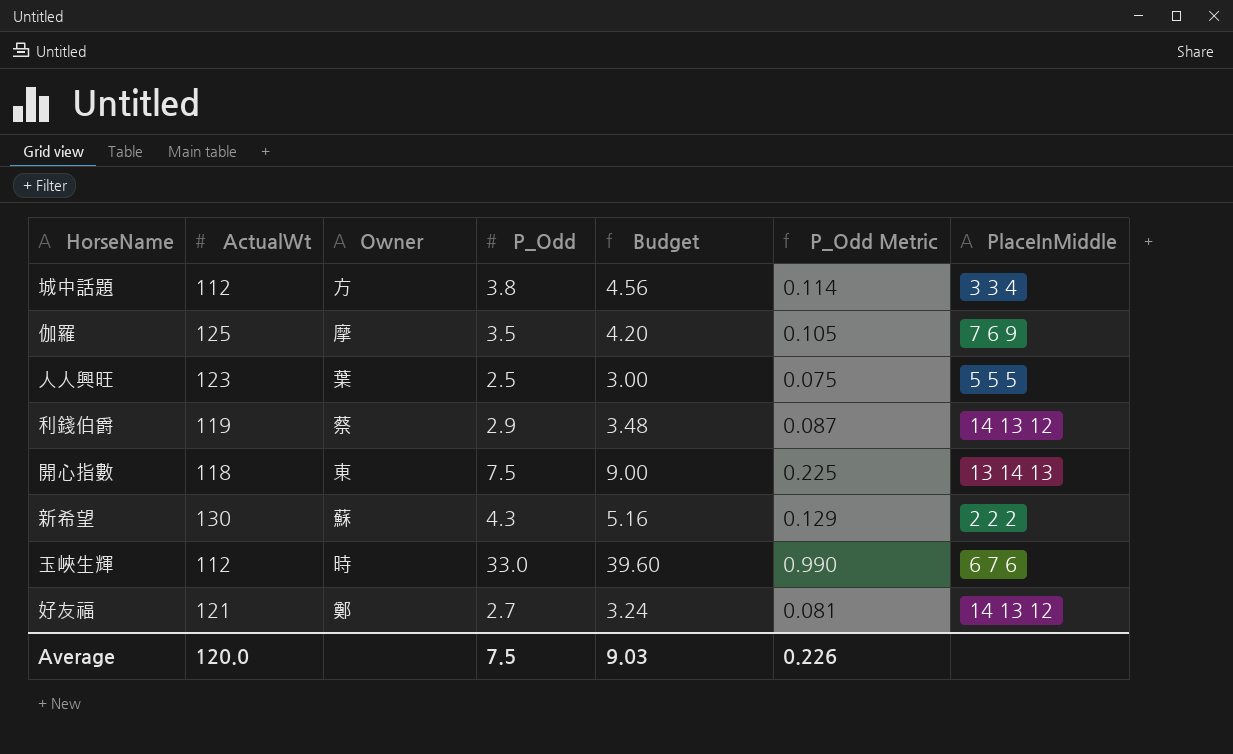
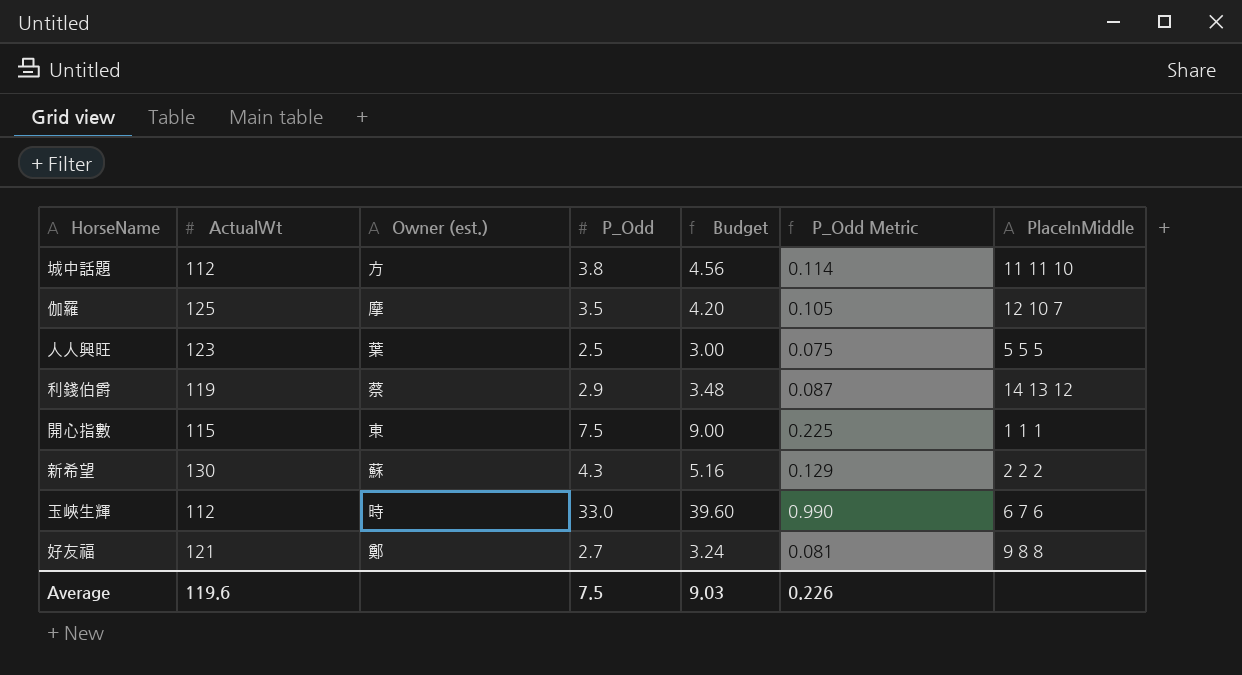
column name: Owner -> Owner (est.)
城中話題 | PlaceInMiddle: 3 3 4 -> 11 11 10
伽羅 | PlaceInMiddle: 7 6 9 -> 12 10 7
開心指數 | ActualWt: 118 -> 115
開心指數 | PlaceInMiddle: 13 14 13 -> 1 1 1
好友福 | PlaceInMiddle: 14 13 12 -> 9 8 8
Average | ActualWt: 120.0 -> 119.6

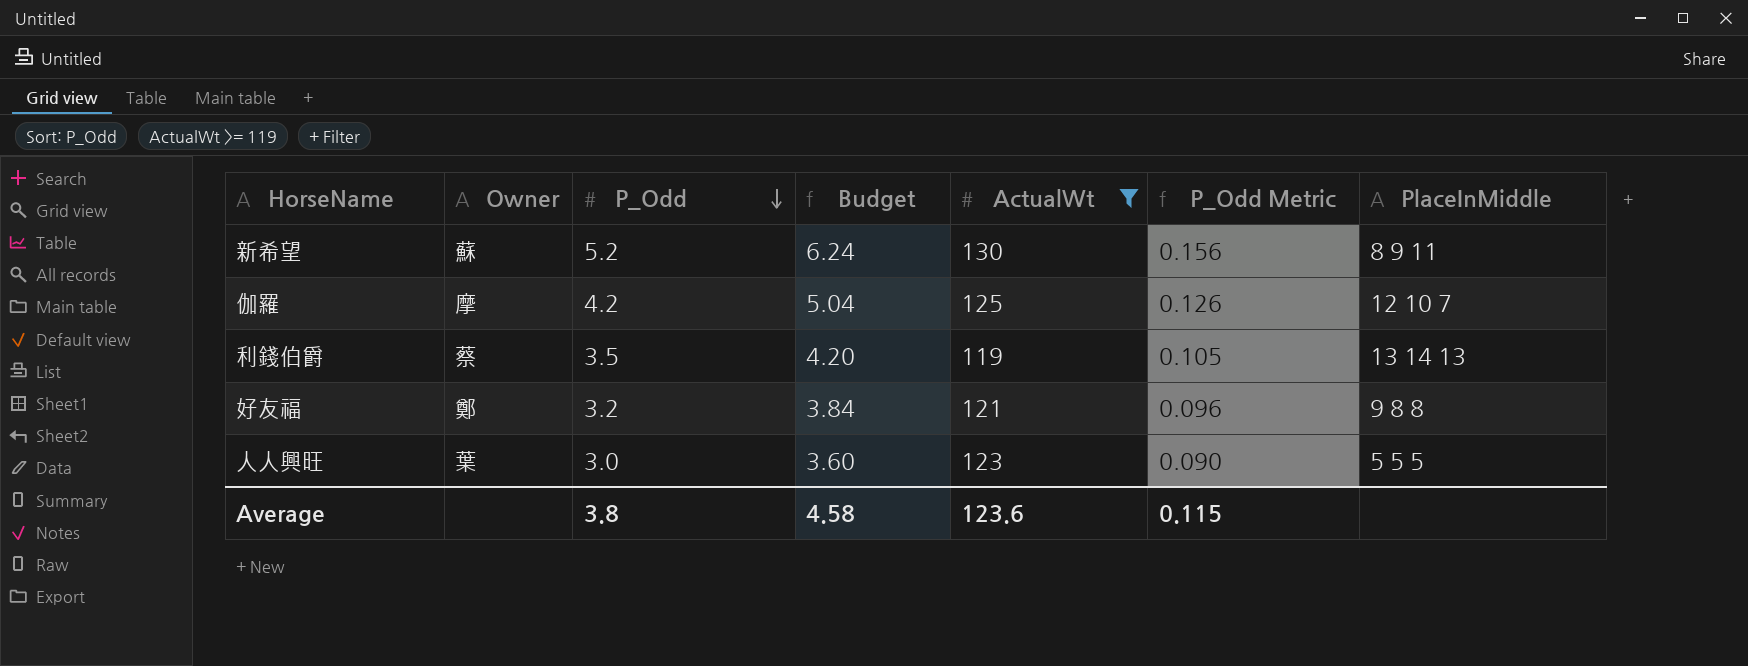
filter: none -> ActualWt >= 119
row order: none -> P_Odd descending
column name: Owner (est.) -> Owner
column ActualWt | position: 2 -> 5
新希望 | P_Odd: 4.3 -> 5.2
新希望 | Budget: 5.16 -> 6.24
新希望 | P_Odd Metric: 0.129 -> 0.156
新希望 | PlaceInMiddle: 2 2 2 -> 8 9 11
伽羅 | P_Odd: 3.5 -> 4.2
伽羅 | Budget: 4.20 -> 5.04
伽羅 | P_Odd Metric: 0.105 -> 0.126
利錢伯爵 | P_Odd: 2.9 -> 3.5
利錢伯爵 | Budget: 3.48 -> 4.20
利錢伯爵 | P_Odd Metric: 0.087 -> 0.105
利錢伯爵 | PlaceInMiddle: 14 13 12 -> 13 14 13
好友福 | P_Odd: 2.7 -> 3.2
好友福 | Budget: 3.24 -> 3.84
好友福 | P_Odd Metric: 0.081 -> 0.096
人人興旺 | P_Odd: 2.5 -> 3.0
人人興旺 | Budget: 3.00 -> 3.60
人人興旺 | P_Odd Metric: 0.075 -> 0.090
Average | P_Odd: 7.5 -> 3.8
Average | Budget: 9.03 -> 4.58
Average | ActualWt: 119.6 -> 123.6
Average | P_Odd Metric: 0.226 -> 0.115

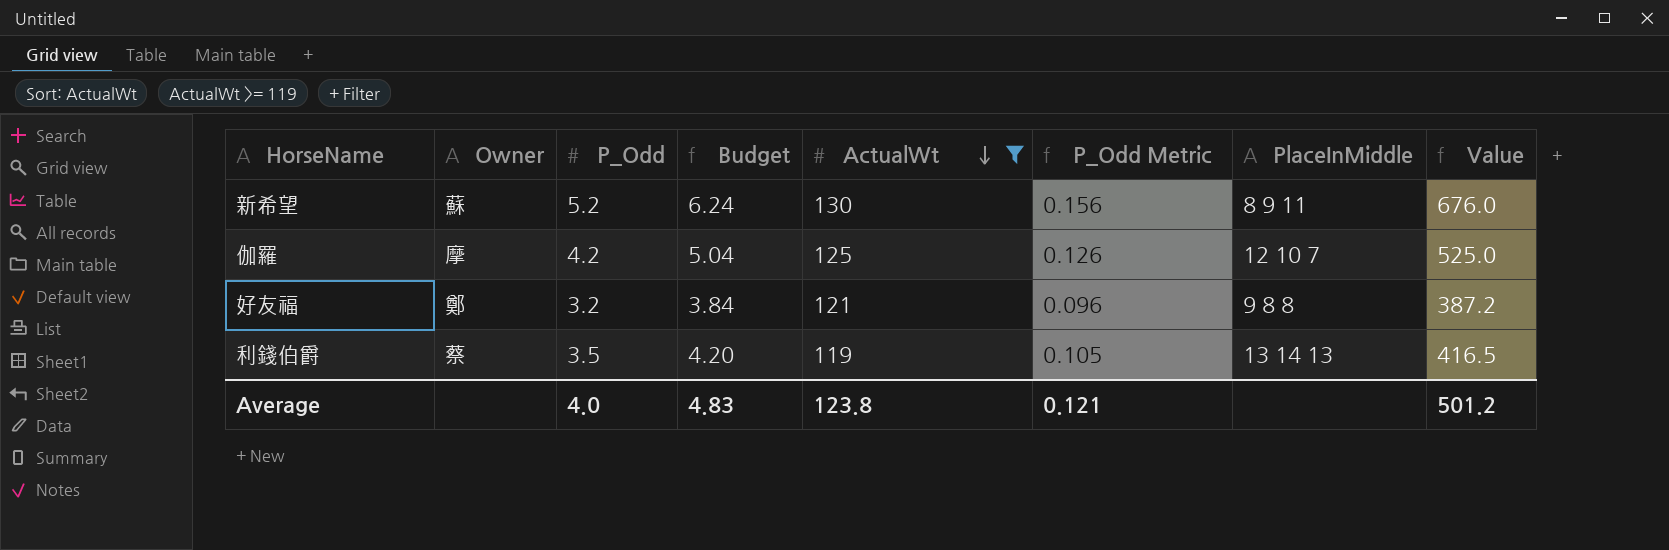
row order: P_Odd descending -> ActualWt descending
column Value | formula: none -> [P_Odd] * [ActualWt]
row 人人興旺: 葉 | 3.0 | 3.60 | 123 | 0.090 | 5 5 5 -> none
Average | P_Odd: 3.8 -> 4.0
Average | Budget: 4.58 -> 4.83
Average | ActualWt: 123.6 -> 123.8
Average | P_Odd Metric: 0.115 -> 0.121

